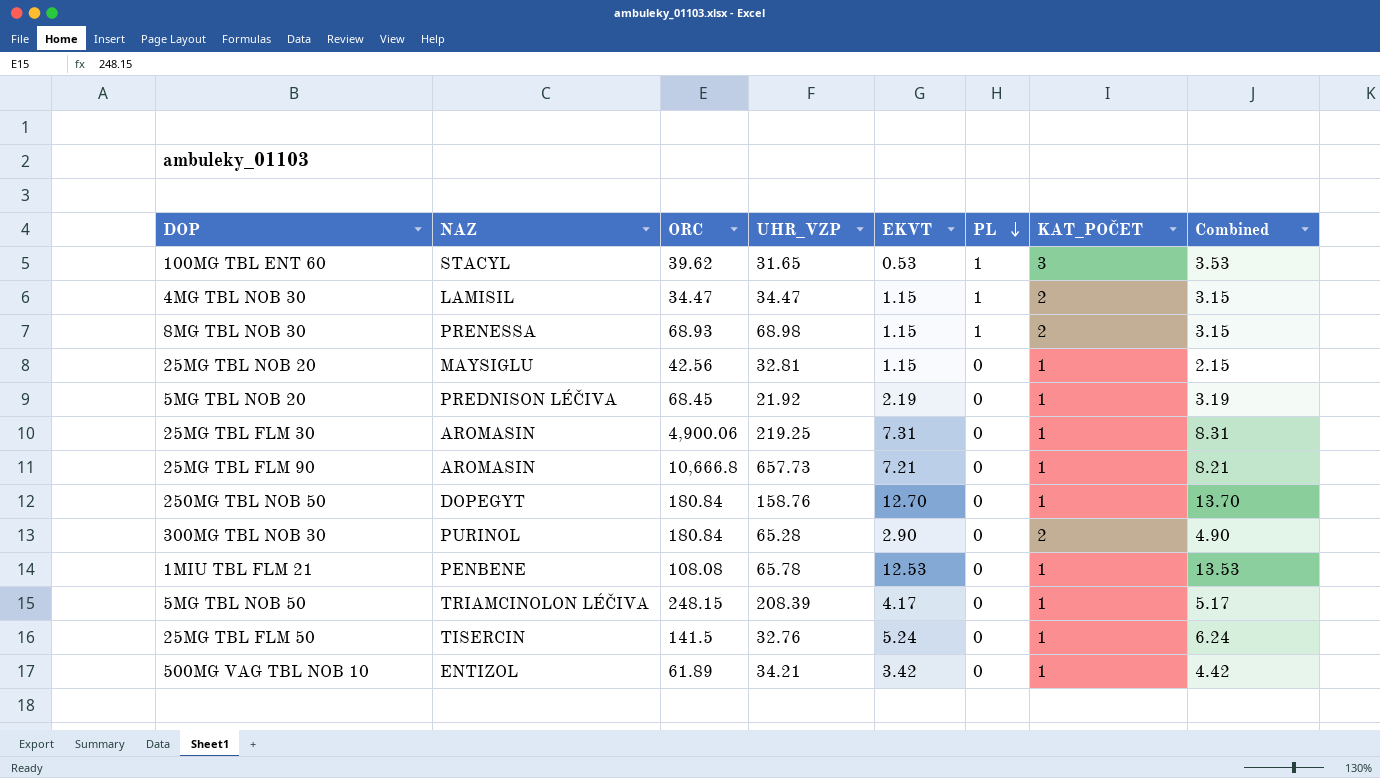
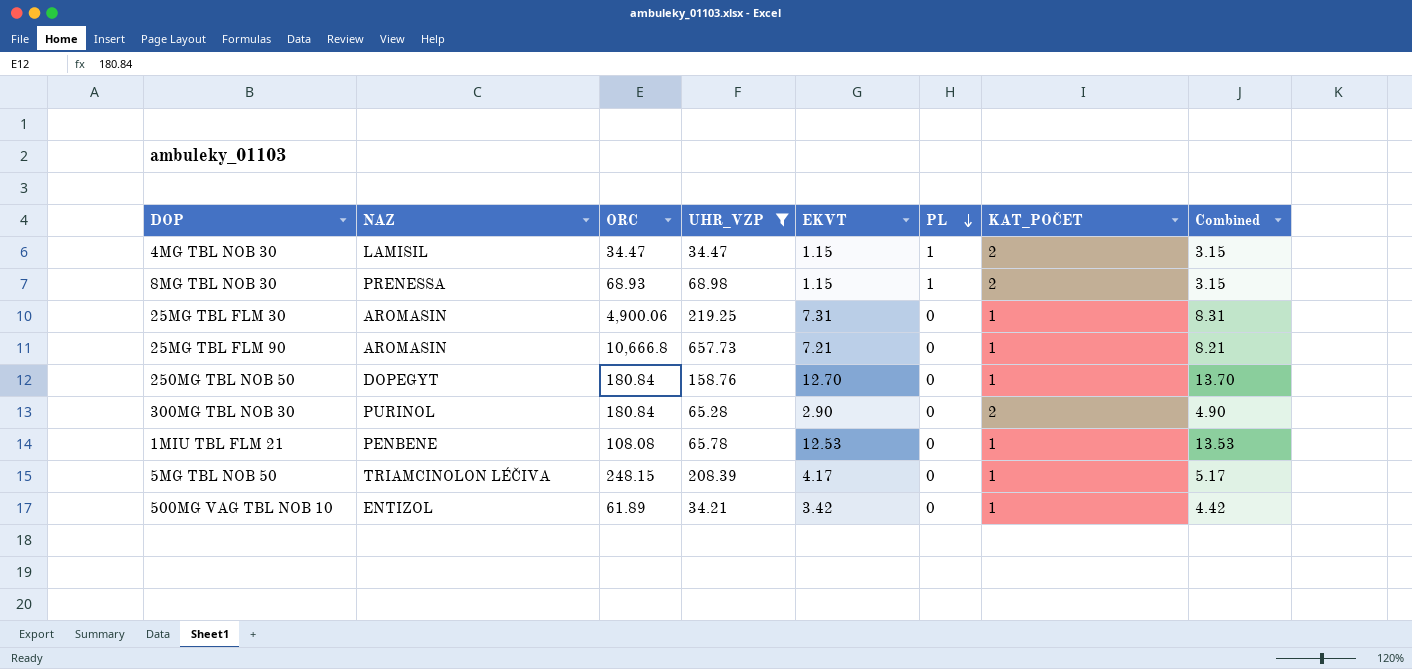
filter: none -> UHR_VZP >= 34.21

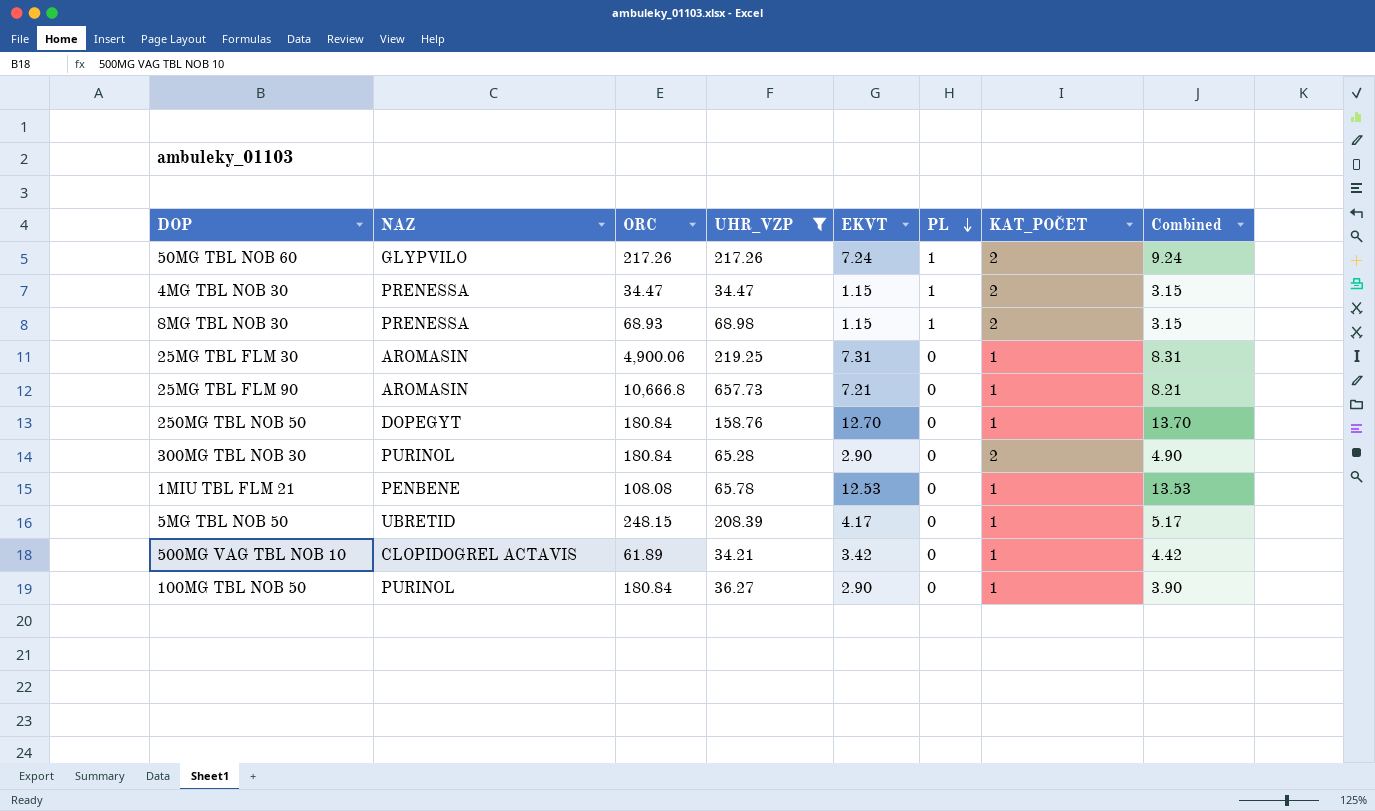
row 50MG TBL NOB 60: none -> GLYPVILO | 217.26 | 217.26 | 7.24 | 1 | 2 | 9.24
4MG TBL NOB 30 | NAZ: LAMISIL -> PRENESSA
5MG TBL NOB 50 | NAZ: TRIAMCINOLON LÉČIVA -> UBRETID
500MG VAG TBL NOB 10 | NAZ: ENTIZOL -> CLOPIDOGREL ACTAVIS
row 100MG TBL NOB 50: none -> PURINOL | 180.84 | 36.27 | 2.90 | 0 | 1 | 3.90

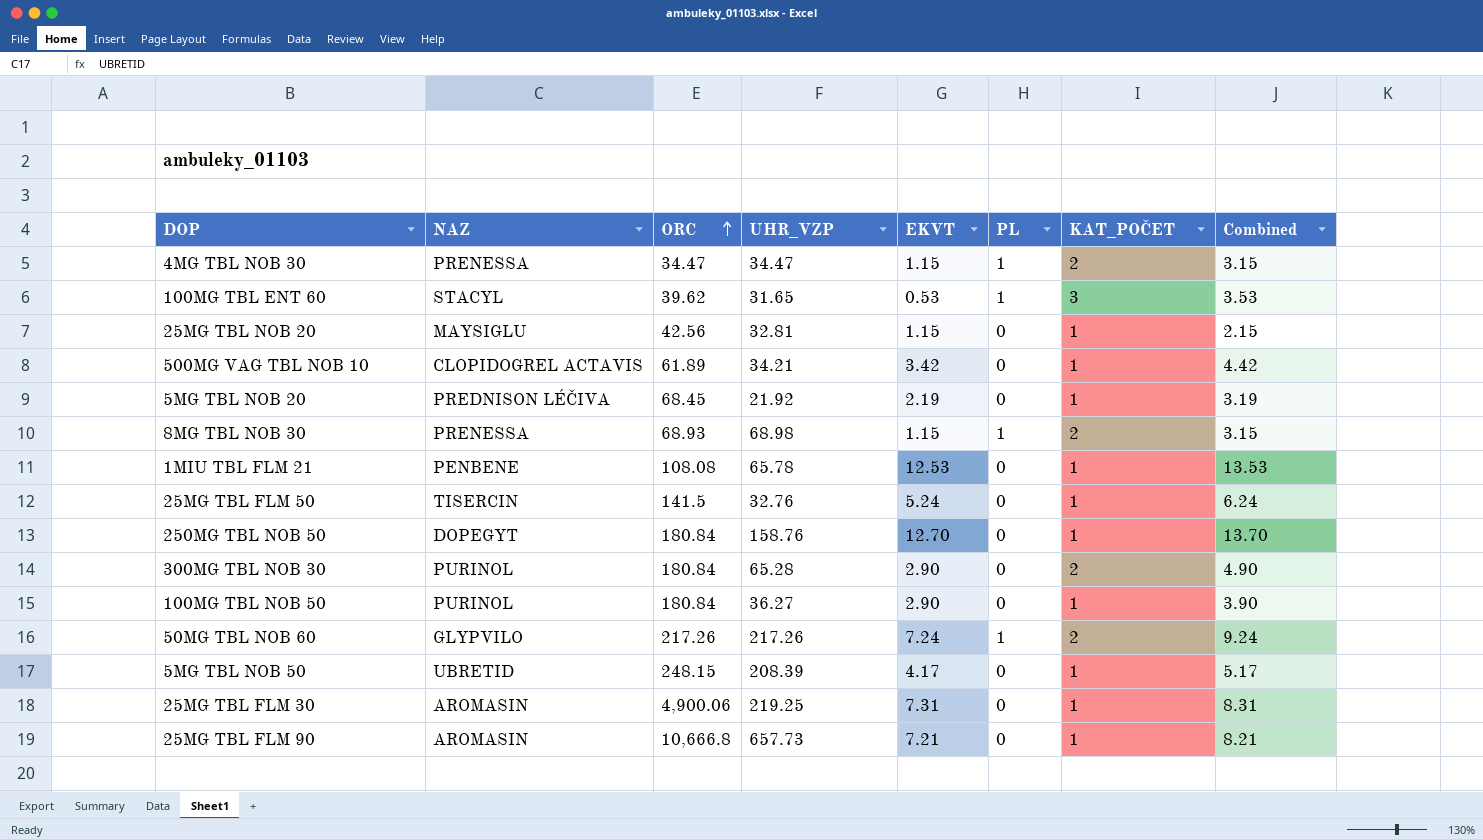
filter: UHR_VZP >= 34.21 -> none
row order: PL descending -> ORC ascending

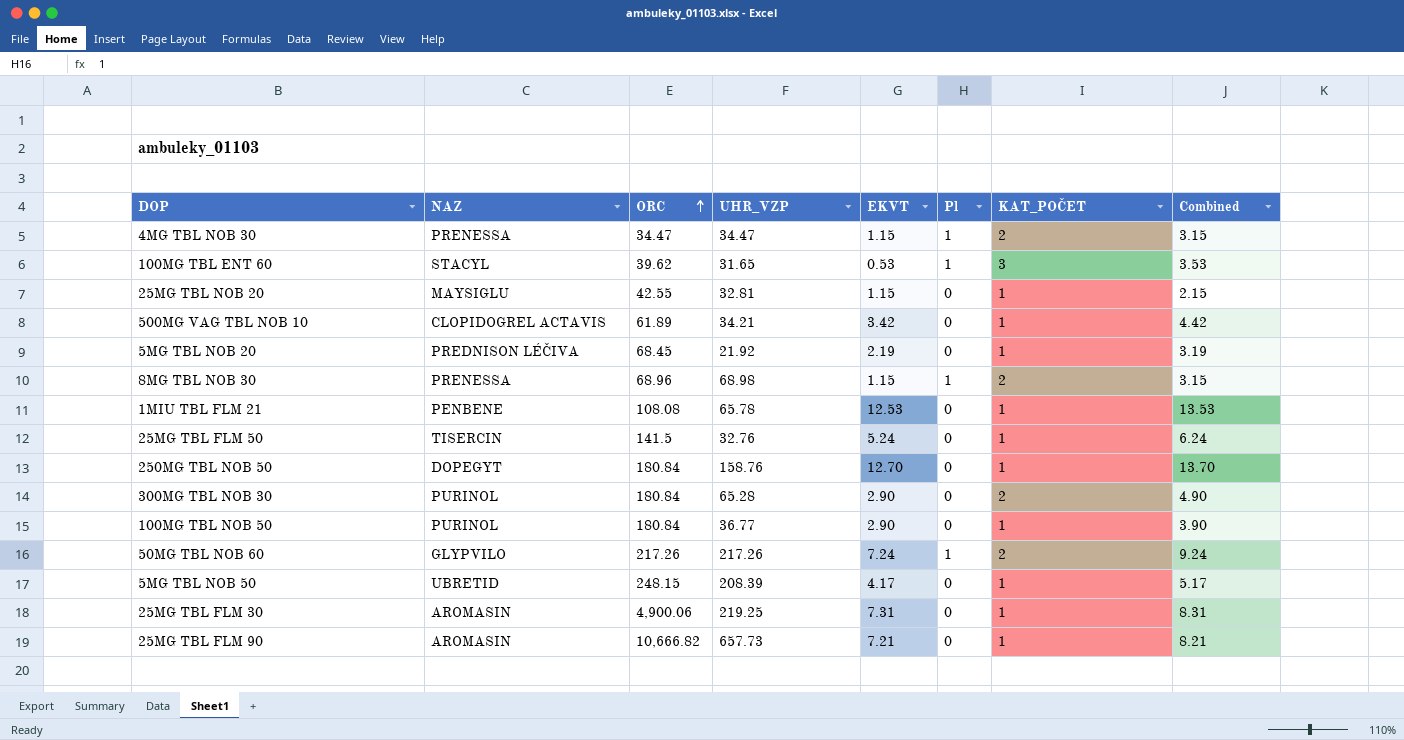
column name: PL -> Pl
25MG TBL NOB 20 | ORC: 42.56 -> 42.55
8MG TBL NOB 30 | ORC: 68.93 -> 68.96
100MG TBL NOB 50 | UHR_VZP: 36.27 -> 36.77
25MG TBL FLM 90 | ORC: 10,666.8 -> 10,666.82

